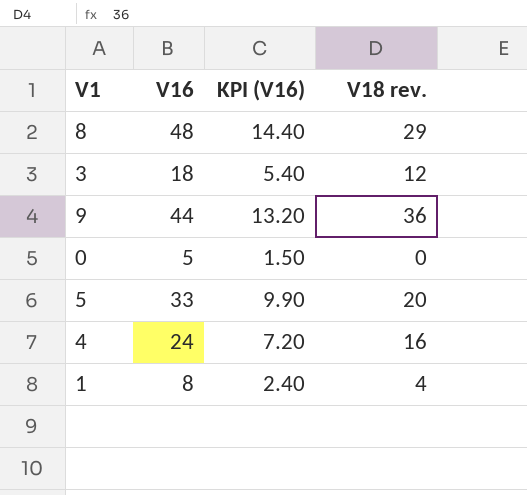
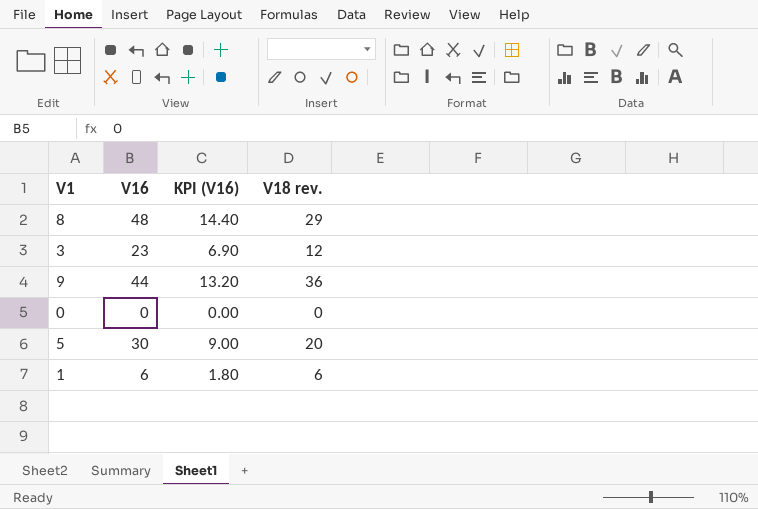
row 4: 24 | 7.20 | 16 -> none
3 | V16: 18 -> 23
3 | KPI (V16): 5.40 -> 6.90
0 | V16: 5 -> 0
0 | KPI (V16): 1.50 -> 0.00
5 | V16: 33 -> 30
5 | KPI (V16): 9.90 -> 9.00
1 | V16: 8 -> 6
1 | KPI (V16): 2.40 -> 1.80
1 | V18 rev.: 4 -> 6

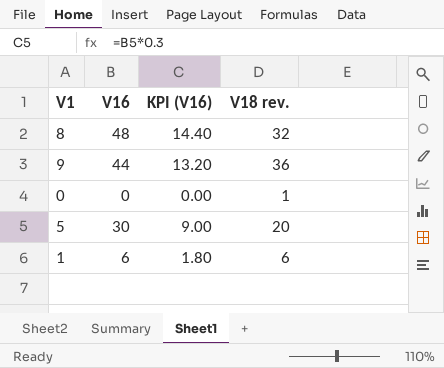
row 3: 23 | 6.90 | 12 -> none
8 | V18 rev.: 29 -> 32
0 | V18 rev.: 0 -> 1

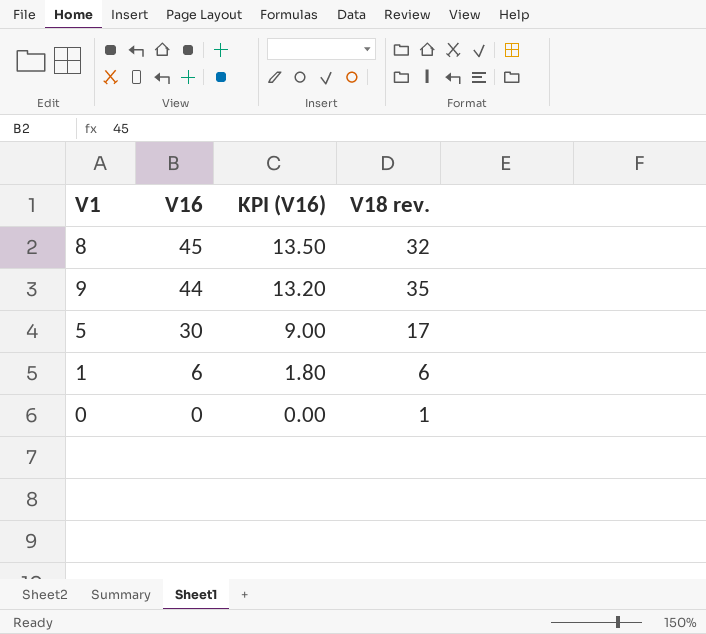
row order: none -> V16 descending
8 | V16: 48 -> 45
8 | KPI (V16): 14.40 -> 13.50
9 | V18 rev.: 36 -> 35
5 | V18 rev.: 20 -> 17

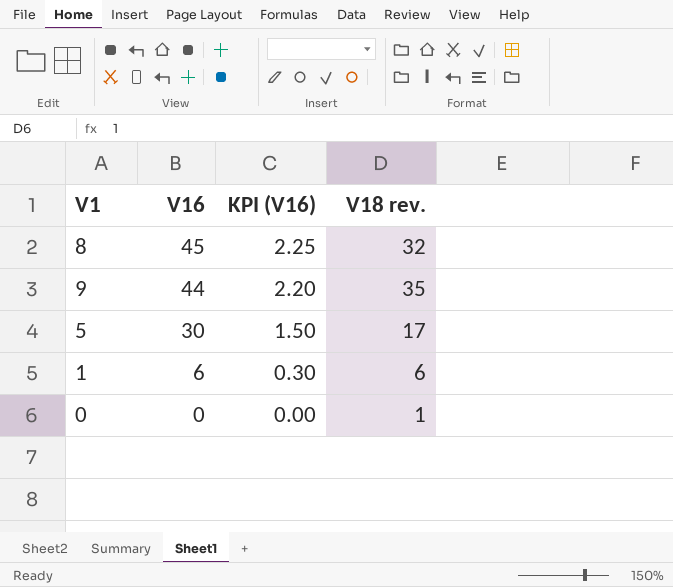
column KPI (V16) | formula: [V16] * 0.3 -> [V16] * 0.05

